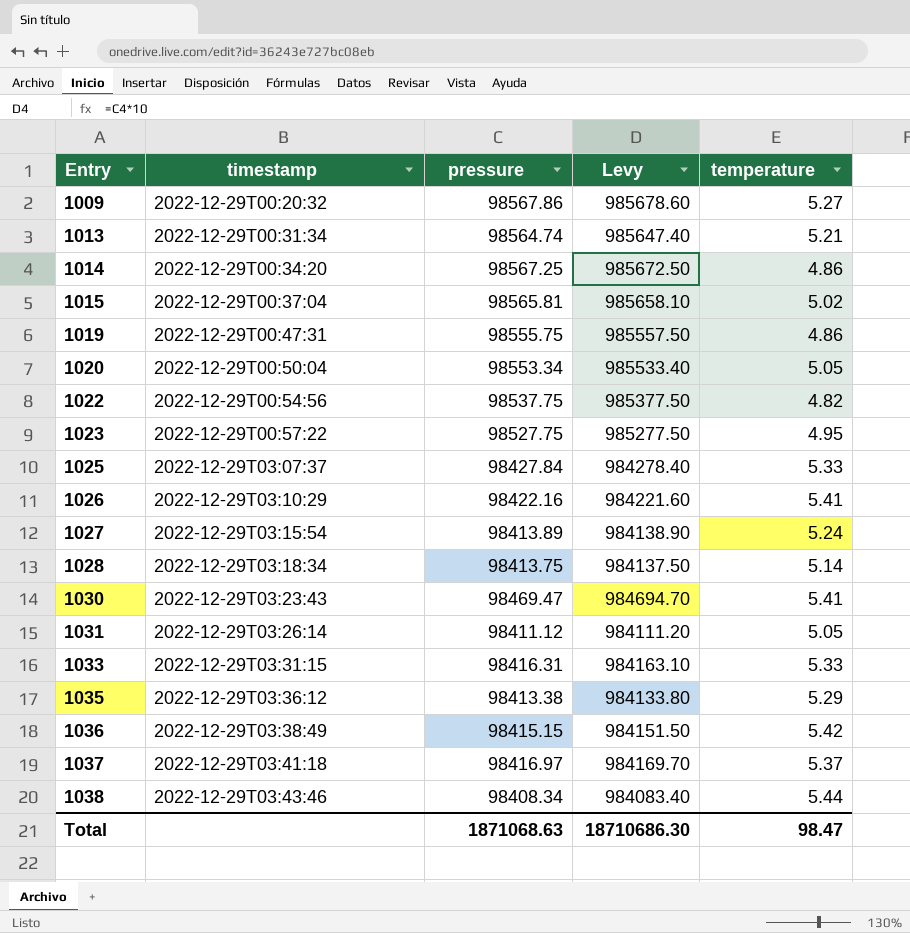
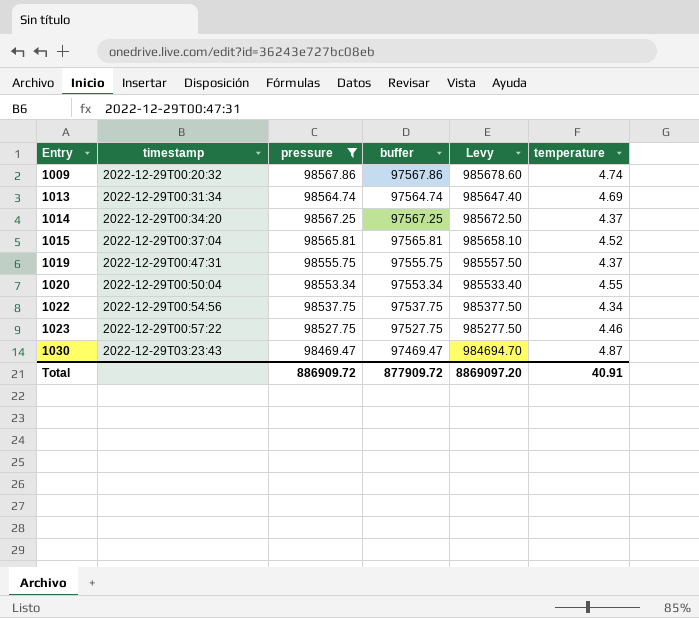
filter: none -> pressure >= 98469.47
column buffer | formula: none -> [pressure] - 1000
1009 | temperature: 5.27 -> 4.74
1013 | temperature: 5.21 -> 4.69
1014 | temperature: 4.86 -> 4.37
1015 | temperature: 5.02 -> 4.52
1019 | temperature: 4.86 -> 4.37
1020 | temperature: 5.05 -> 4.55
1022 | temperature: 4.82 -> 4.34
1023 | temperature: 4.95 -> 4.46
1030 | temperature: 5.41 -> 4.87
Total | pressure: 1871068.63 -> 886909.72
Total | Levy: 18710686.30 -> 8869097.20
Total | temperature: 98.47 -> 40.91

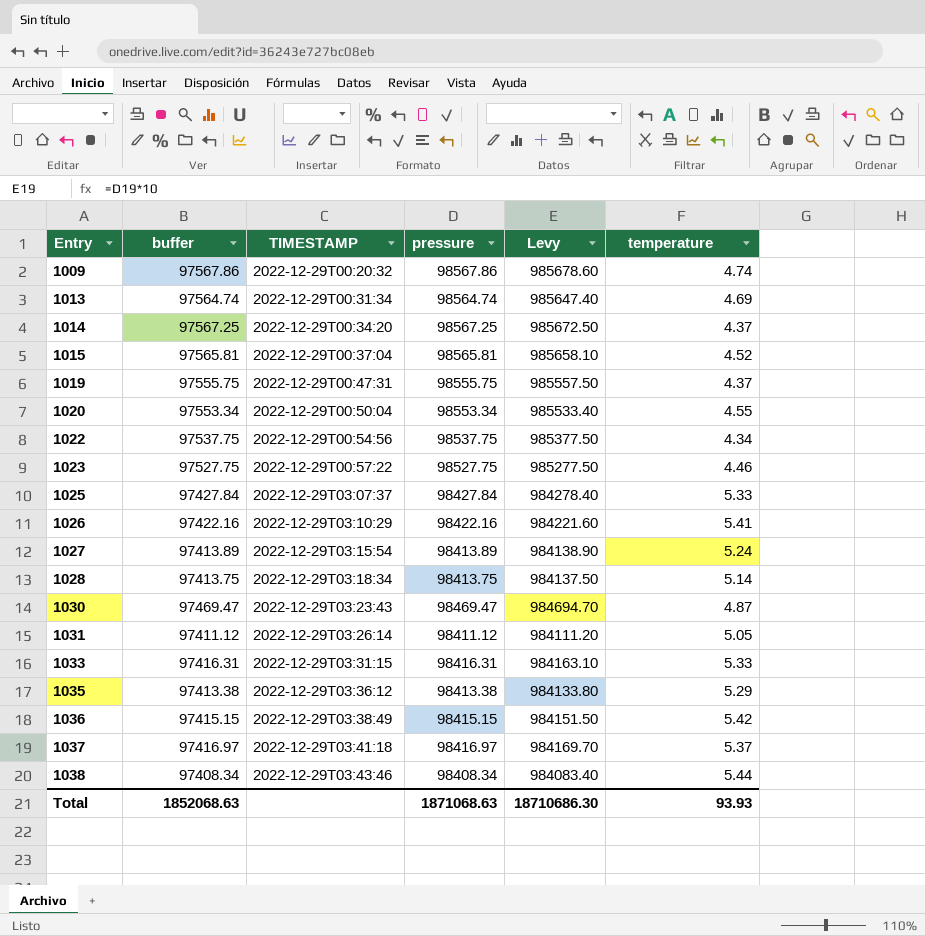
filter: pressure >= 98469.47 -> none
column buffer | position: 4 -> 2
column name: timestamp -> TIMESTAMP
Total | buffer: 877909.72 -> 1852068.63
Total | pressure: 886909.72 -> 1871068.63
Total | Levy: 8869097.20 -> 18710686.30
Total | temperature: 40.91 -> 93.93

